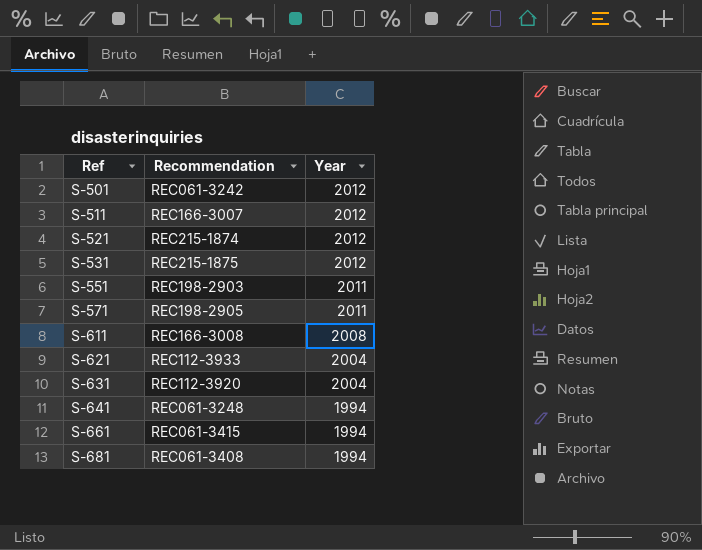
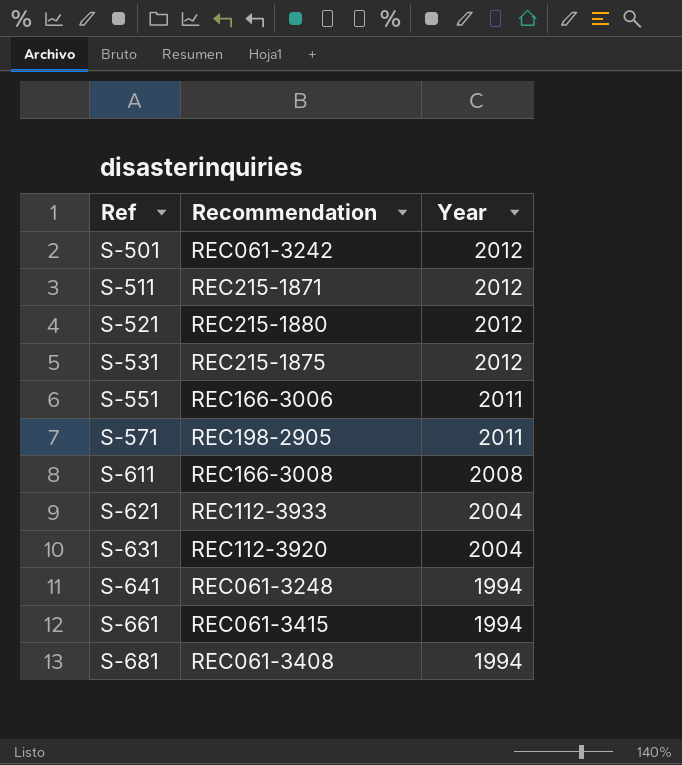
S-511 | Recommendation: REC166-3007 -> REC215-1871
S-521 | Recommendation: REC215-1874 -> REC215-1880
S-551 | Recommendation: REC198-2903 -> REC166-3006

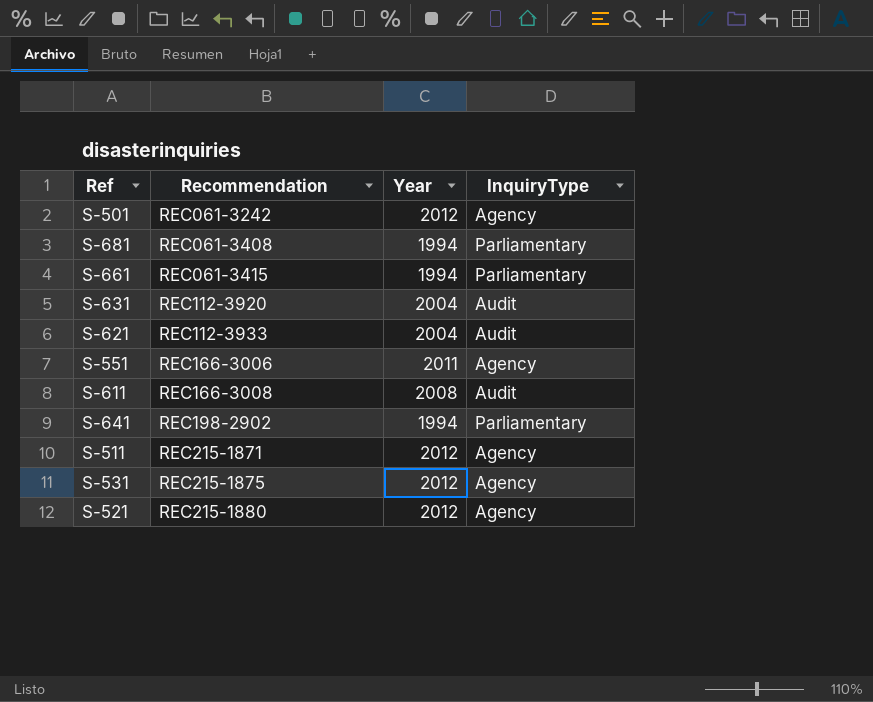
row order: Ref ascending -> Recommendation ascending
column InquiryType | position: none -> 4
row S-571: REC198-2905 | 2011 -> none
S-641 | Recommendation: REC061-3248 -> REC198-2902

